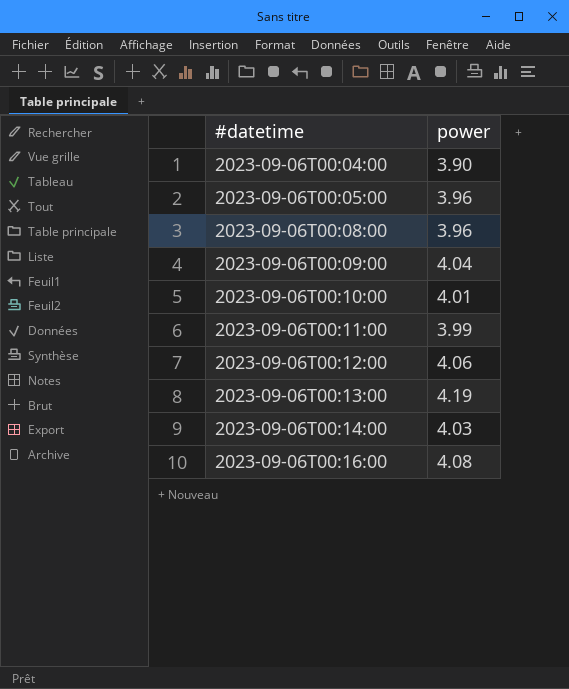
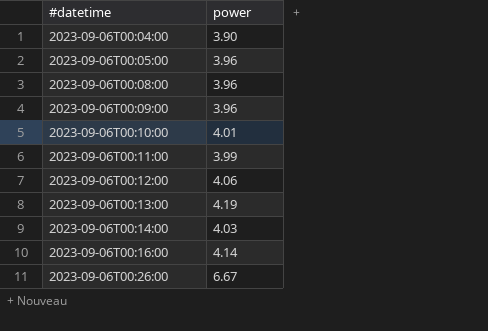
2023-09-06T00:09:00 | power: 4.04 -> 3.96
2023-09-06T00:16:00 | power: 4.08 -> 4.14
row 2023-09-06T00:26:00: none -> 6.67

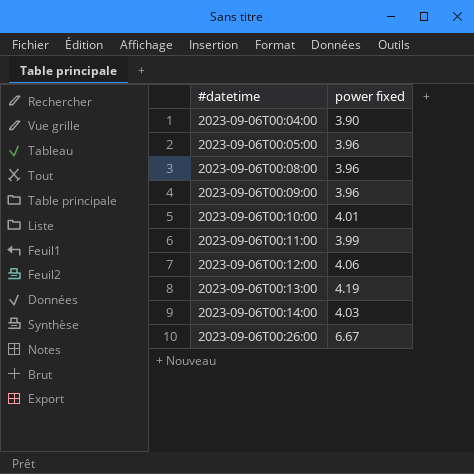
column name: power -> power fixed
row 2023-09-06T00:16:00: 4.14 -> none

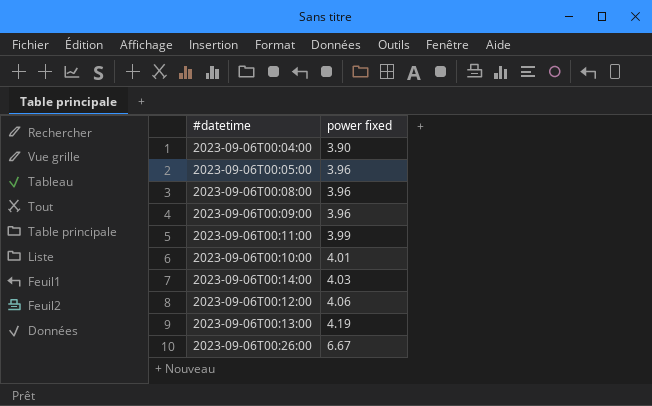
row order: #datetime ascending -> power fixed ascending

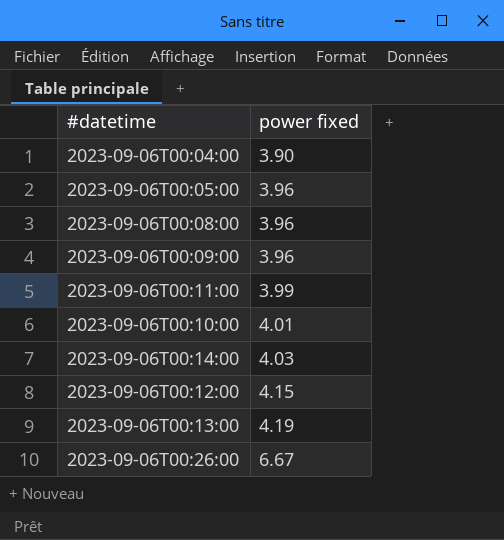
2023-09-06T00:12:00 | power fixed: 4.06 -> 4.15

